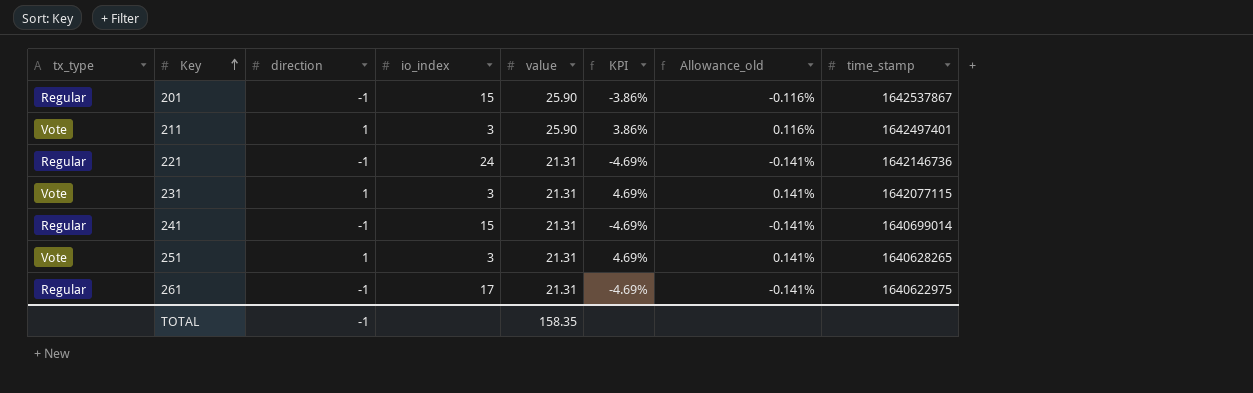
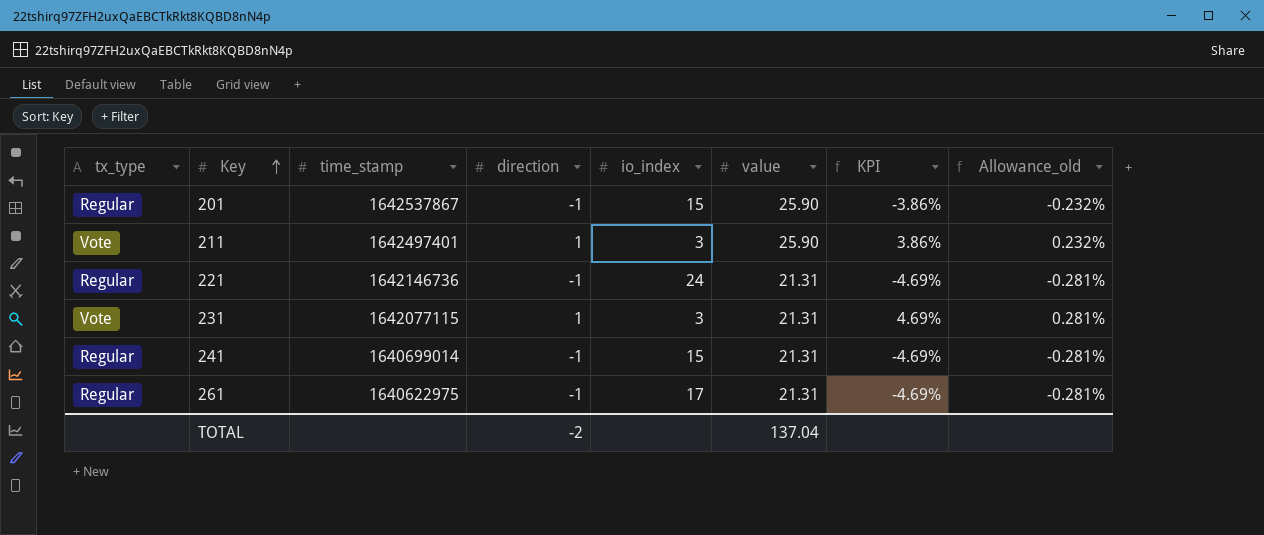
column time_stamp | position: 8 -> 3
column Allowance_old | formula: [KPI] * 0.03 -> [KPI] * 0.06
row 251: Vote | 1 | 3 | 21.31 | 4.69% | 0.141% | 1640628265 -> none
TOTAL | direction: -1 -> -2
TOTAL | value: 158.35 -> 137.04

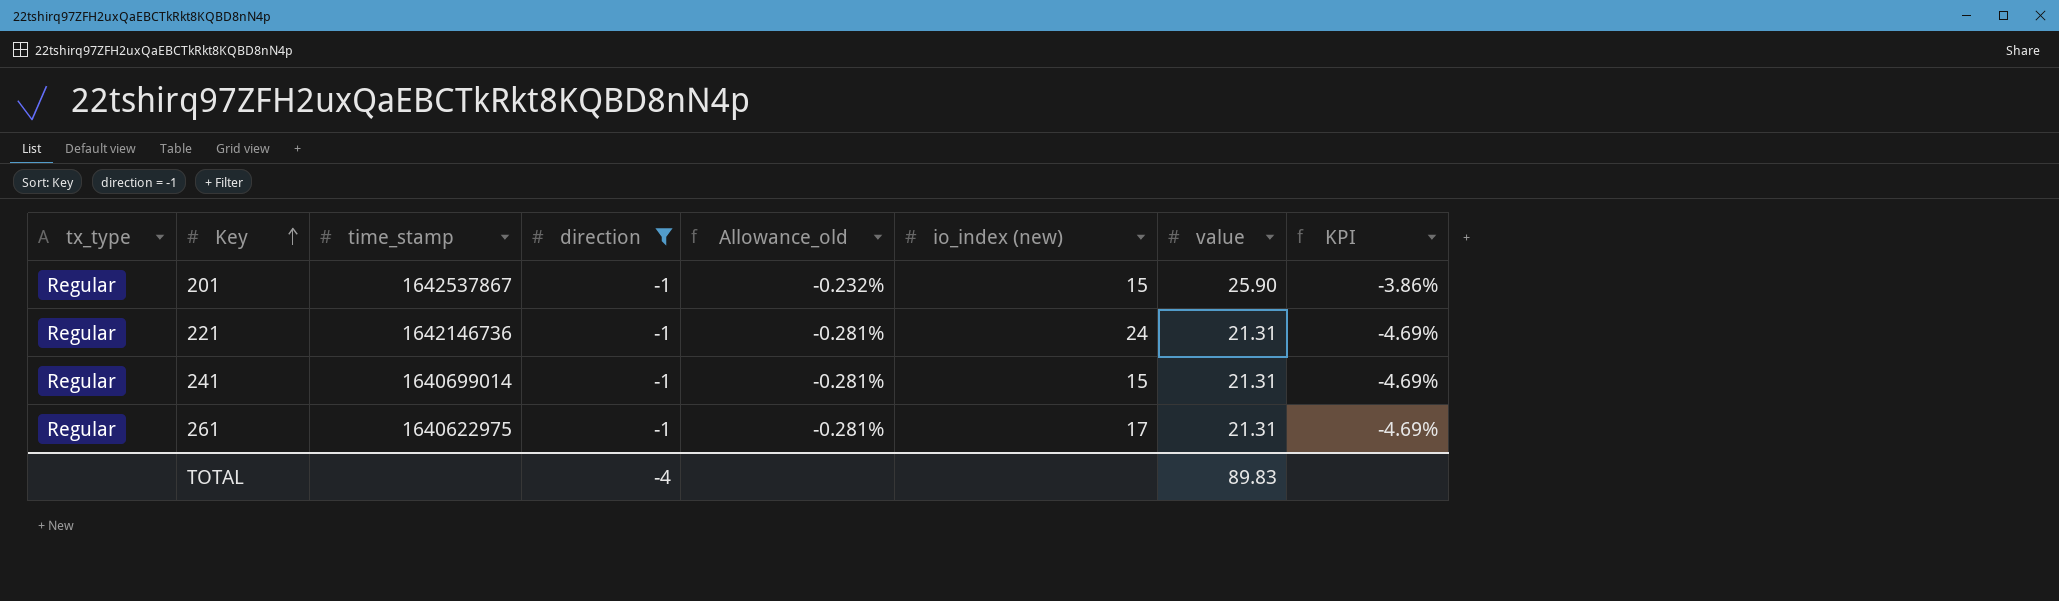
filter: none -> direction = -1
column Allowance_old | position: 8 -> 5
column name: io_index -> io_index (new)
TOTAL | direction: -2 -> -4
TOTAL | value: 137.04 -> 89.83

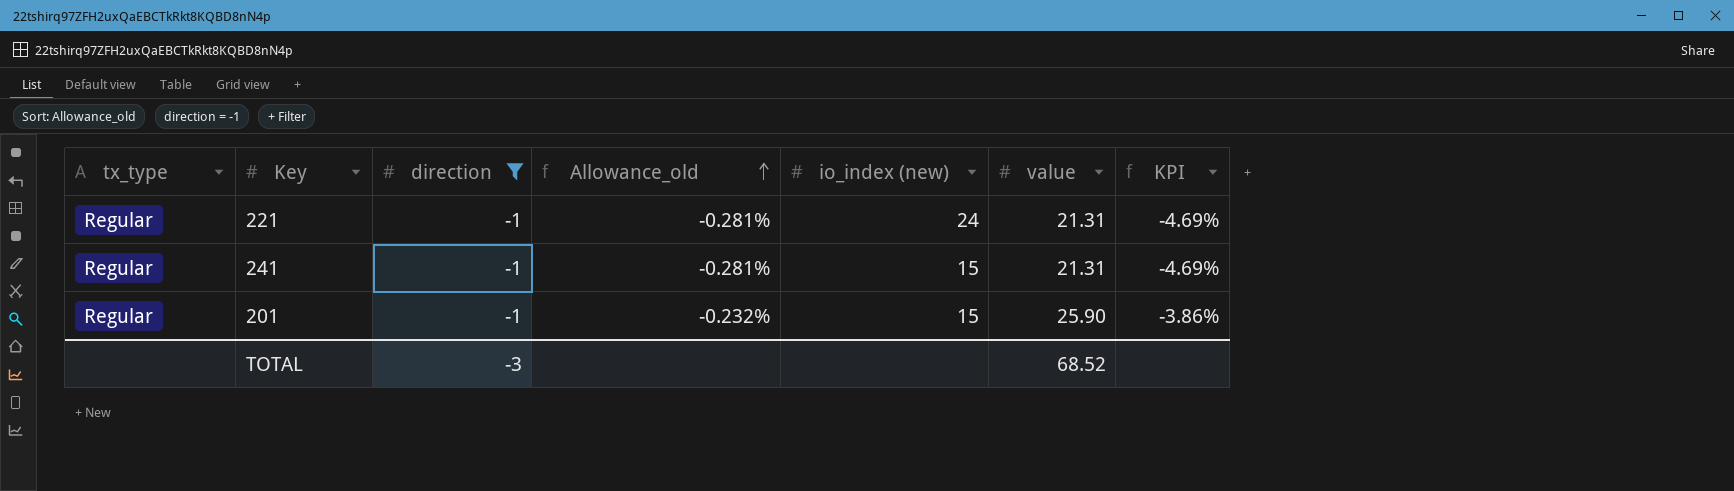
row order: Key ascending -> Allowance_old ascending
column time_stamp | position: 3 -> none
row 261: Regular | 1640622975 | -1 | -0.281% | 17 | 21.31 | -4.69% -> none
TOTAL | direction: -4 -> -3
TOTAL | value: 89.83 -> 68.52

